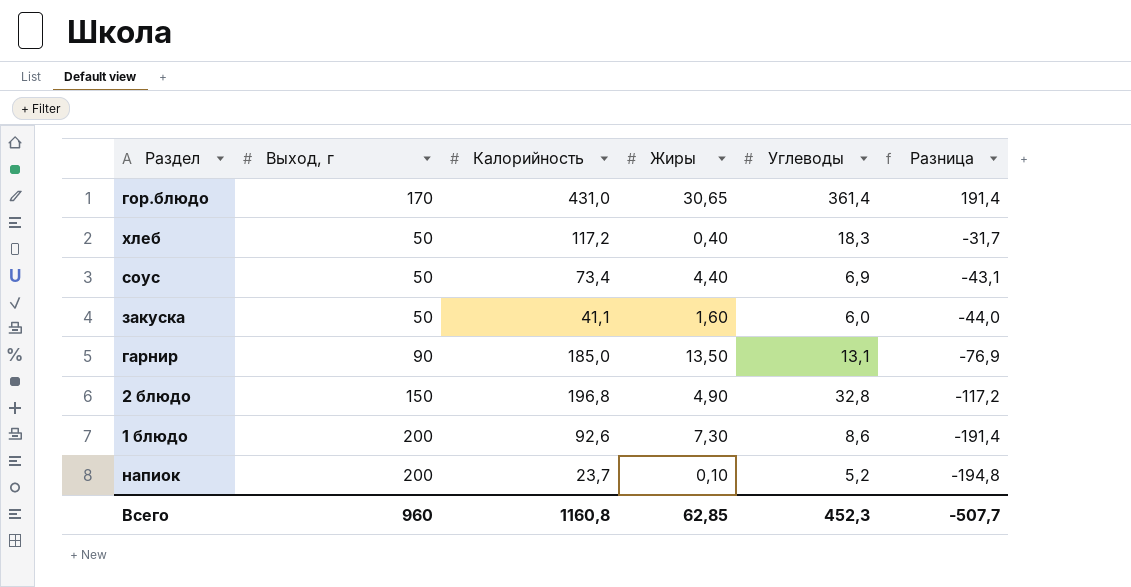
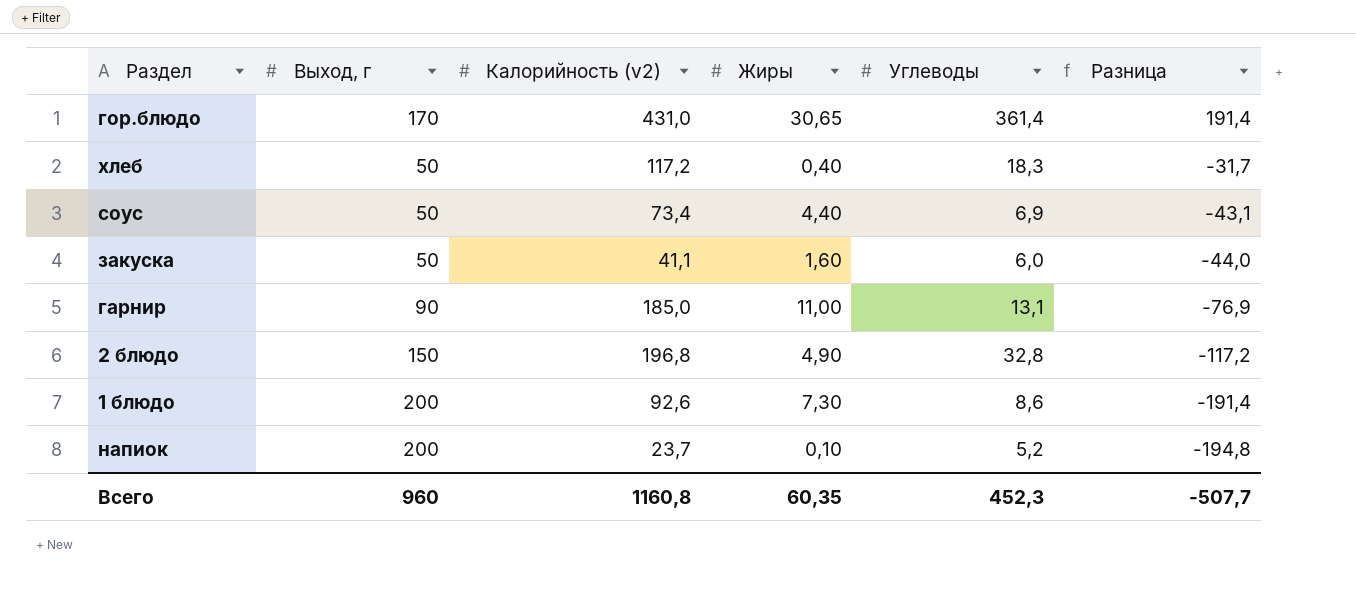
column name: Калорийность -> Калорийность (v2)
гарнир | Жиры: 13,50 -> 11,00
Всего | Жиры: 62,85 -> 60,35

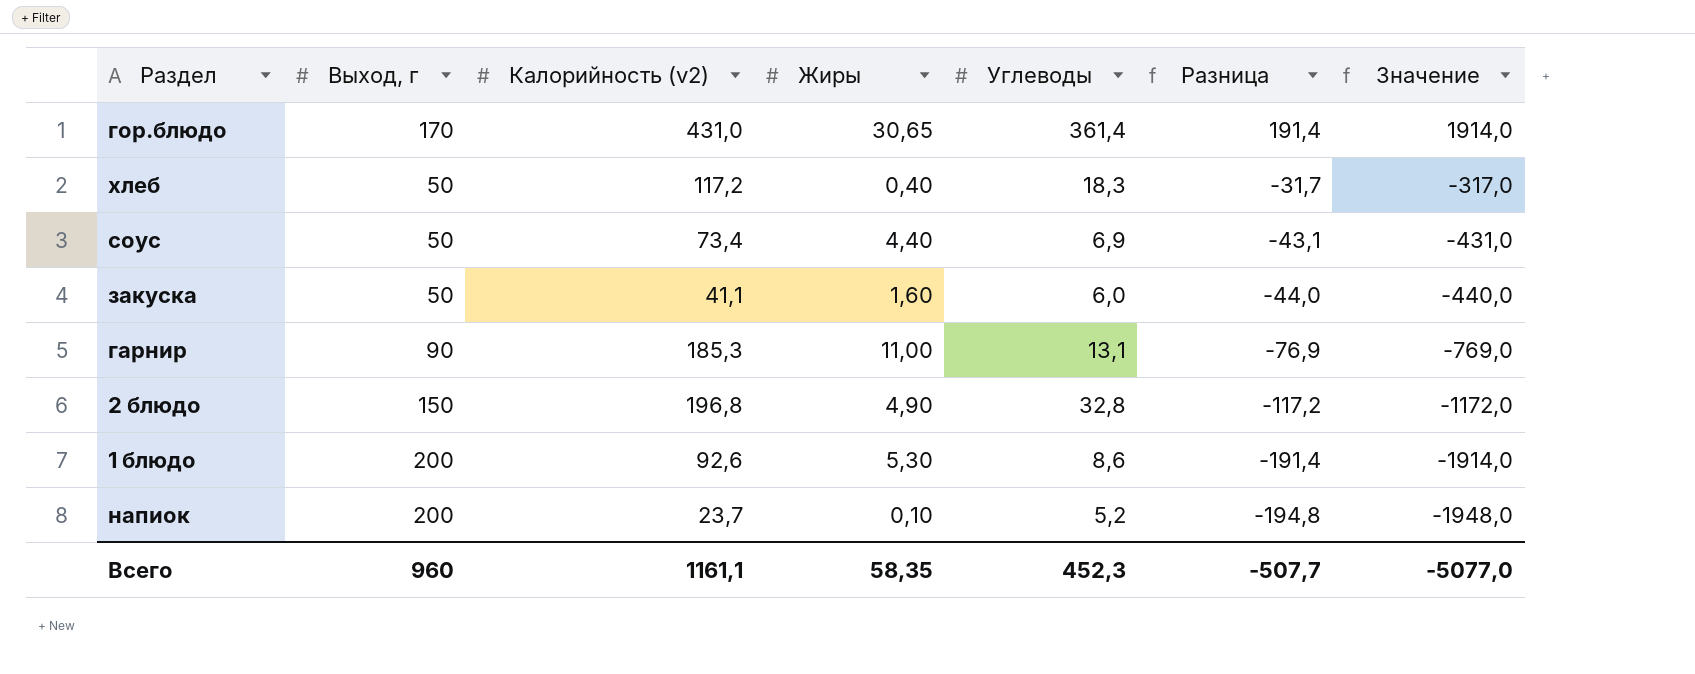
column Значение | formula: none -> [Разница] * 10
гарнир | Калорийность (v2): 185,0 -> 185,3
1 блюдо | Жиры: 7,30 -> 5,30
Всего | Калорийность (v2): 1160,8 -> 1161,1
Всего | Жиры: 60,35 -> 58,35

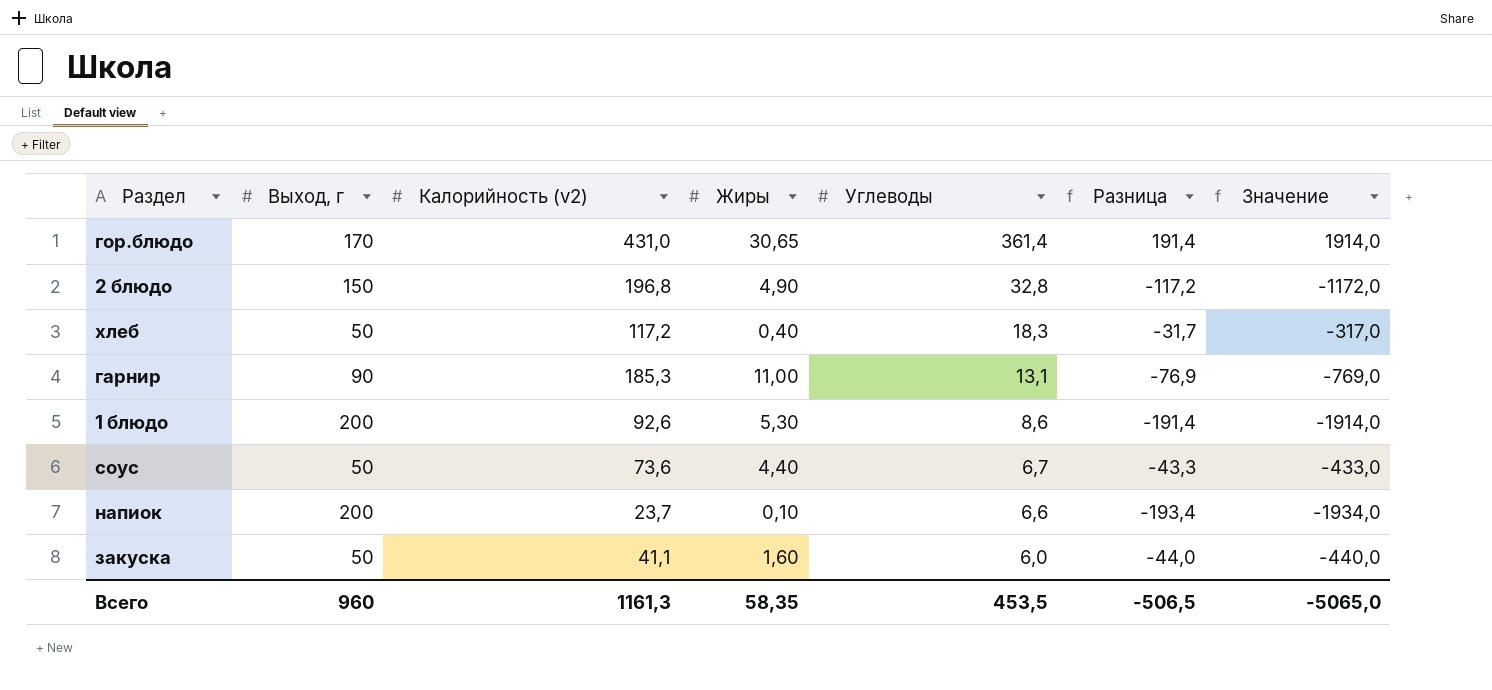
row order: Разница descending -> Углеводы descending
соус | Калорийность (v2): 73,4 -> 73,6
соус | Углеводы: 6,9 -> 6,7
соус | Разница: -43,1 -> -43,3
соус | Значение: -431,0 -> -433,0
напиок | Углеводы: 5,2 -> 6,6
напиок | Разница: -194,8 -> -193,4
напиок | Значение: -1948,0 -> -1934,0
Всего | Калорийность (v2): 1161,1 -> 1161,3
Всего | Углеводы: 452,3 -> 453,5
Всего | Разница: -507,7 -> -506,5
Всего | Значение: -5077,0 -> -5065,0

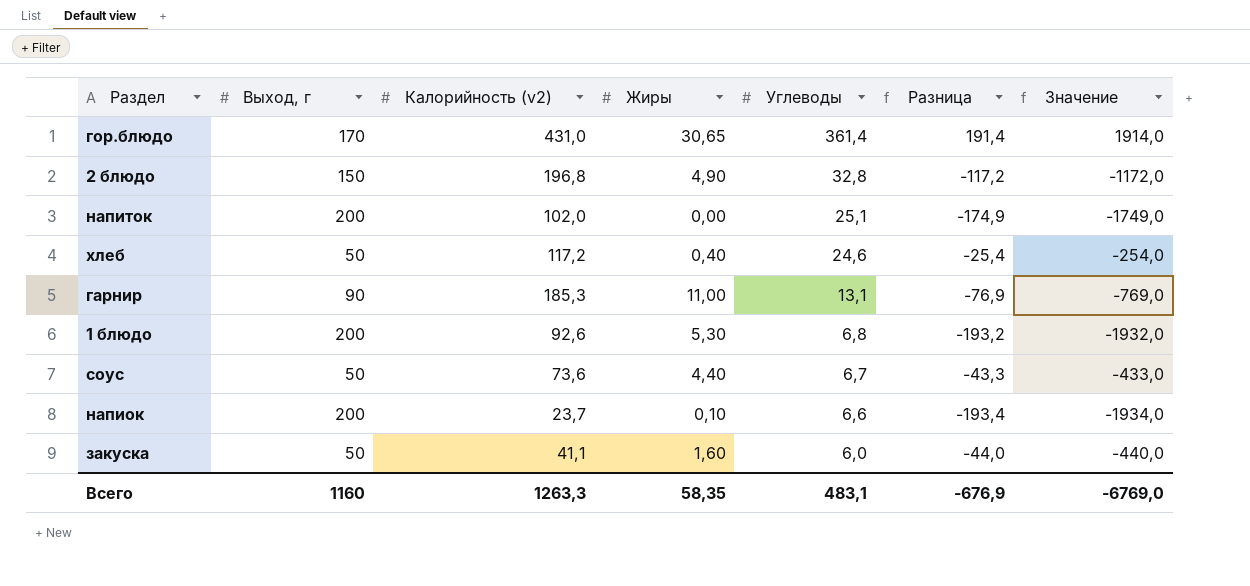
row напиток: none -> 200 | 102,0 | 0,00 | 25,1 | -174,9 | -1749,0
хлеб | Углеводы: 18,3 -> 24,6
хлеб | Разница: -31,7 -> -25,4
хлеб | Значение: -317,0 -> -254,0
1 блюдо | Углеводы: 8,6 -> 6,8
1 блюдо | Разница: -191,4 -> -193,2
1 блюдо | Значение: -1914,0 -> -1932,0
Всего | Выход, г: 960 -> 1160
Всего | Калорийность (v2): 1161,3 -> 1263,3
Всего | Углеводы: 453,5 -> 483,1
Всего | Разница: -506,5 -> -676,9
Всего | Значение: -5065,0 -> -6769,0

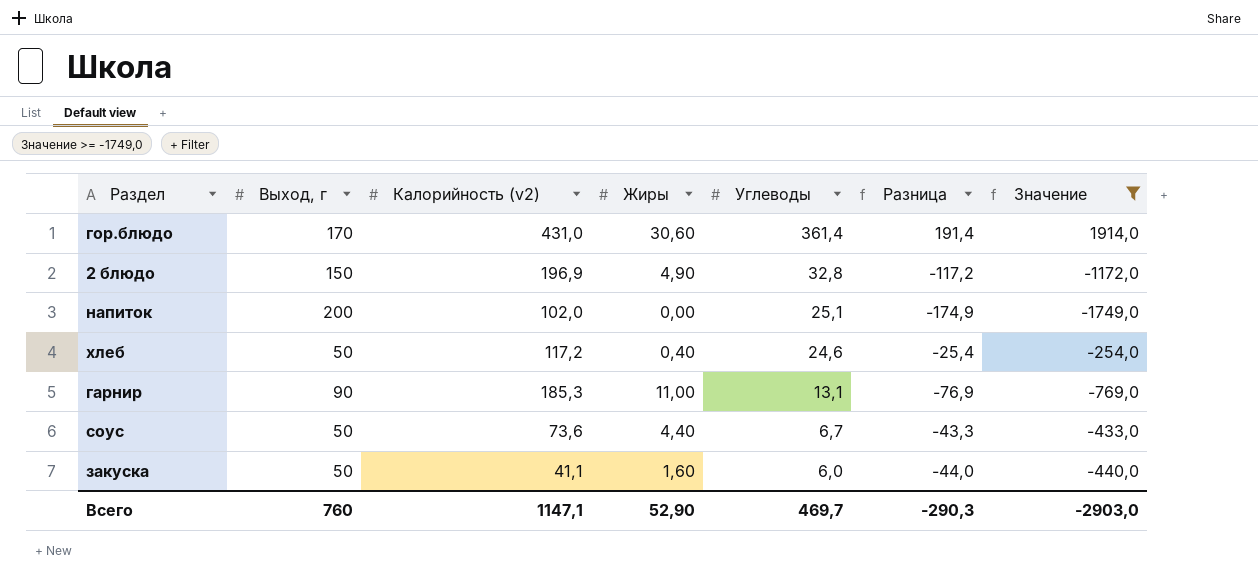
filter: none -> Значение >= -1749,0
гор.блюдо | Жиры: 30,65 -> 30,60
2 блюдо | Калорийность (v2): 196,8 -> 196,9
Всего | Выход, г: 1160 -> 760
Всего | Калорийность (v2): 1263,3 -> 1147,1
Всего | Жиры: 58,35 -> 52,90
Всего | Углеводы: 483,1 -> 469,7
Всего | Разница: -676,9 -> -290,3
Всего | Значение: -6769,0 -> -2903,0

